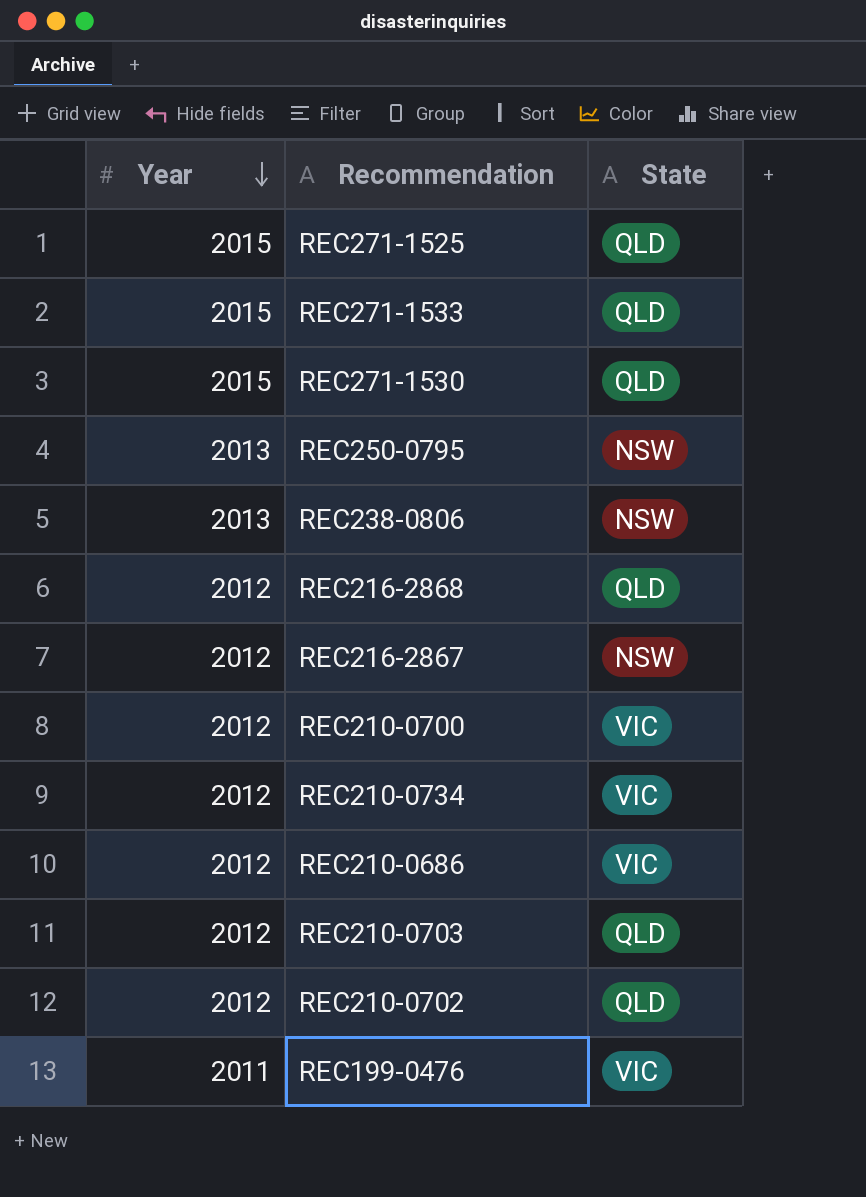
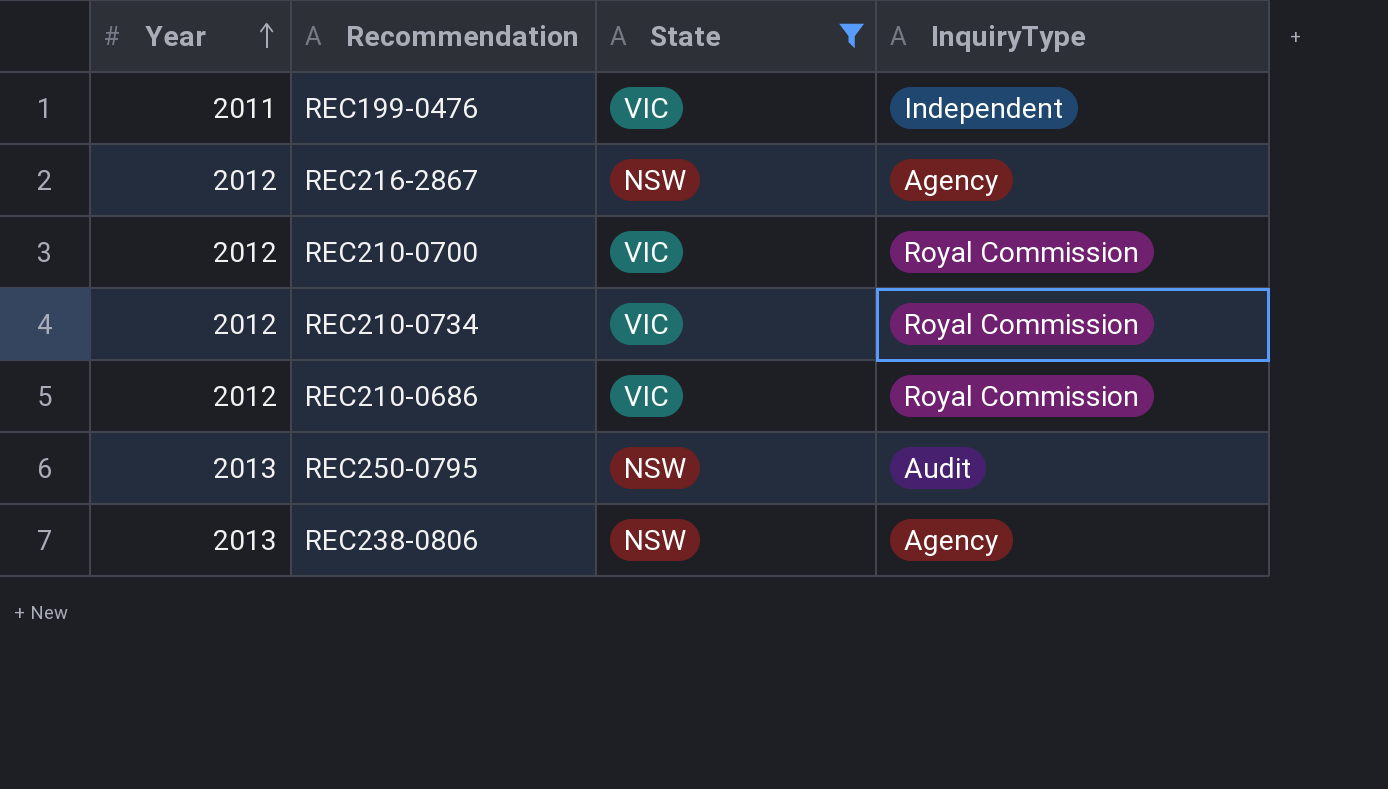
filter: none -> State != QLD
row order: Year descending -> Year ascending
column InquiryType | position: none -> 4

